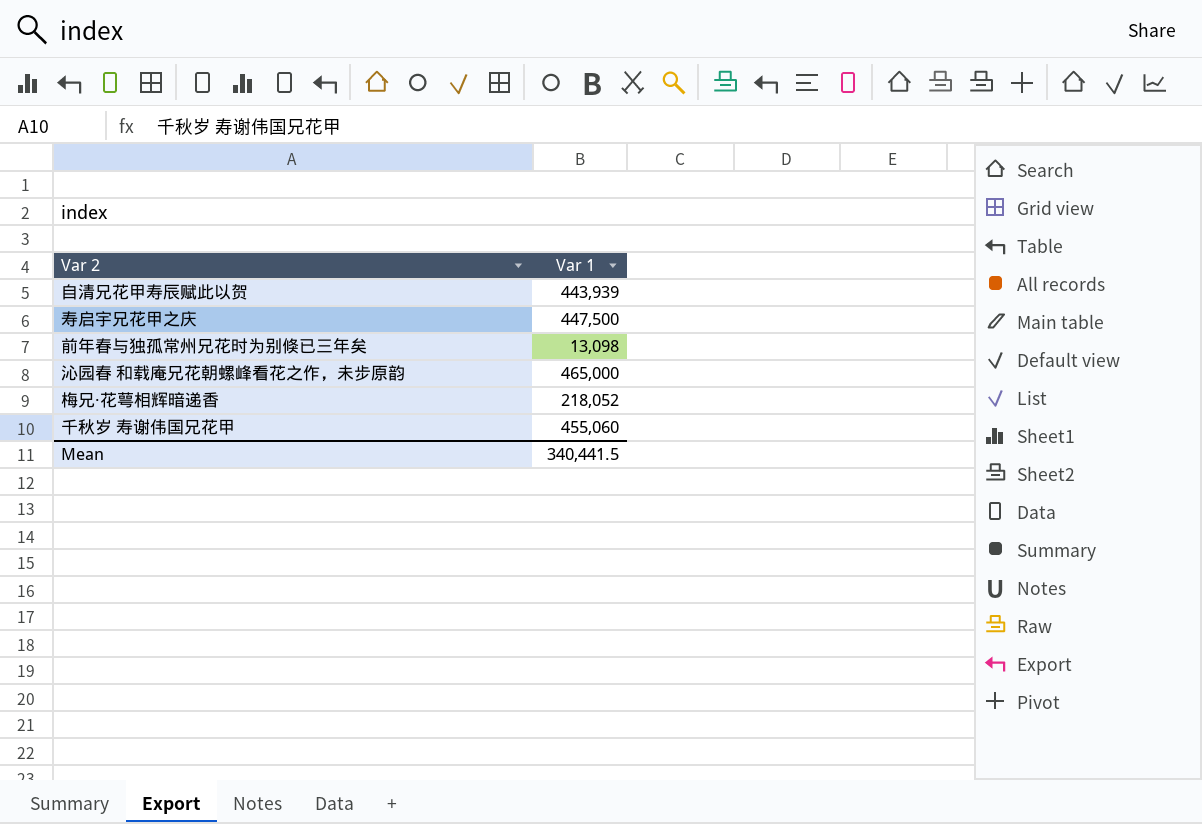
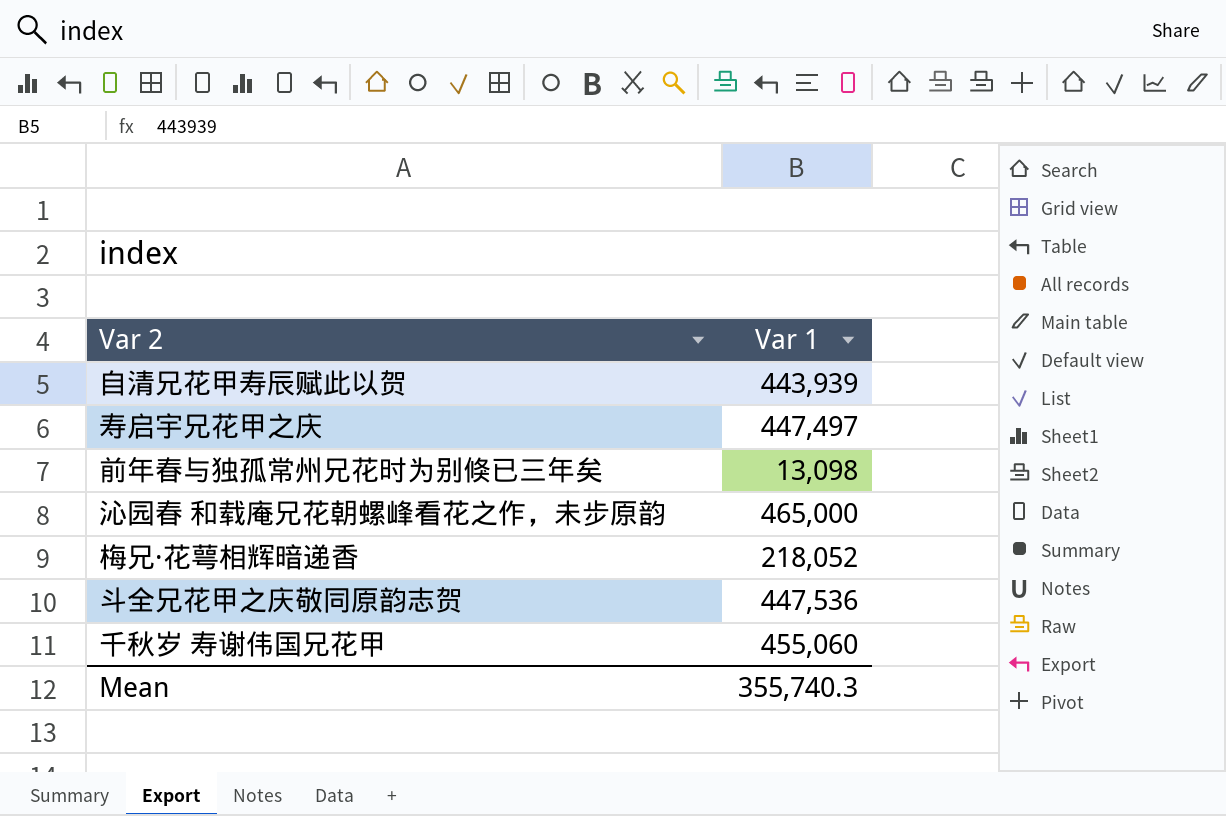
寿启宇兄花甲之庆 | Var 1: 447,500 -> 447,497
row 斗全兄花甲之庆敬同原韵志贺: none -> 447,536
Mean | Var 1: 340,441.5 -> 355,740.3

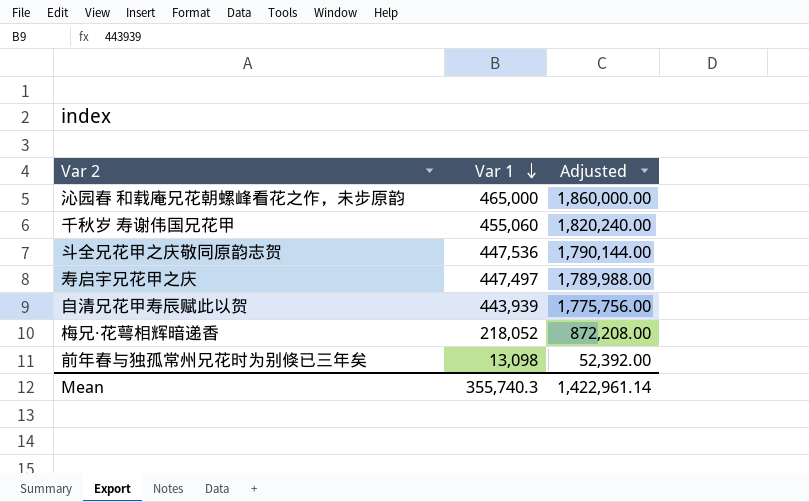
row order: none -> Var 1 descending
column Adjusted | formula: none -> [Var 1] * 4

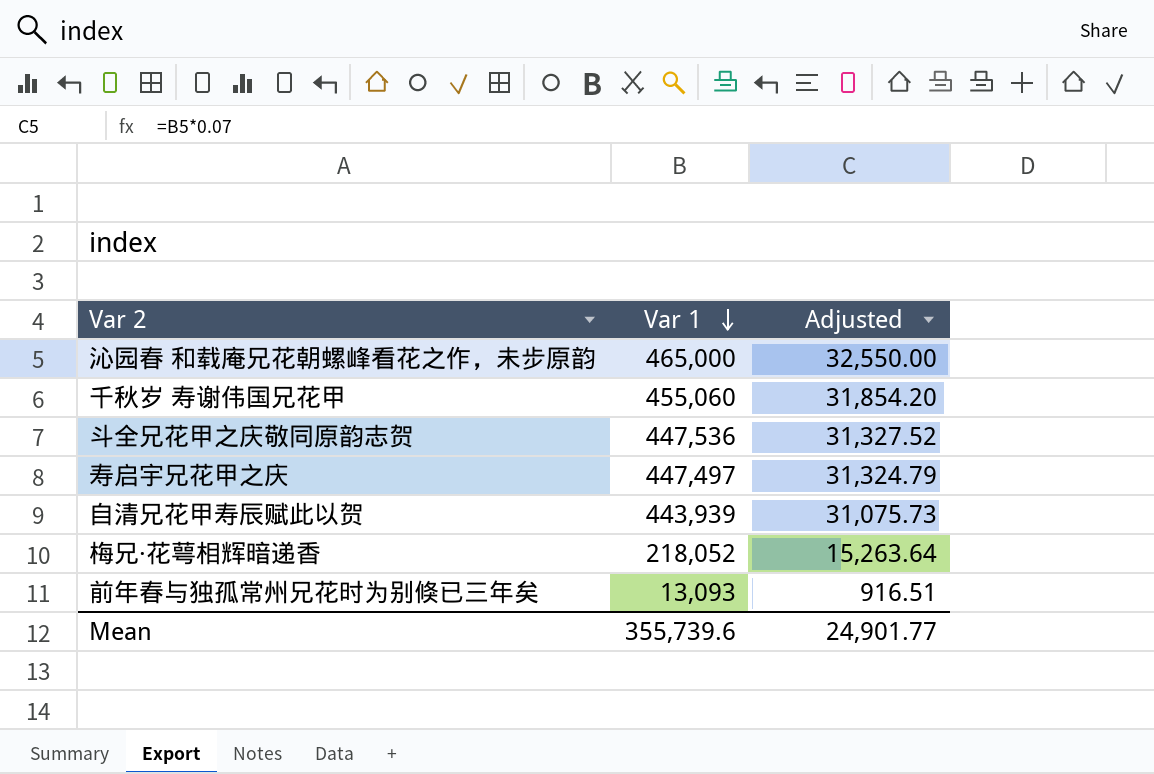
column Adjusted | formula: [Var 1] * 4 -> [Var 1] * 0.07
前年春与独孤常州兄花时为别倏已三年矣 | Var 1: 13,098 -> 13,093
Mean | Var 1: 355,740.3 -> 355,739.6
Mean | Adjusted: 1,422,961.14 -> 24,901.77

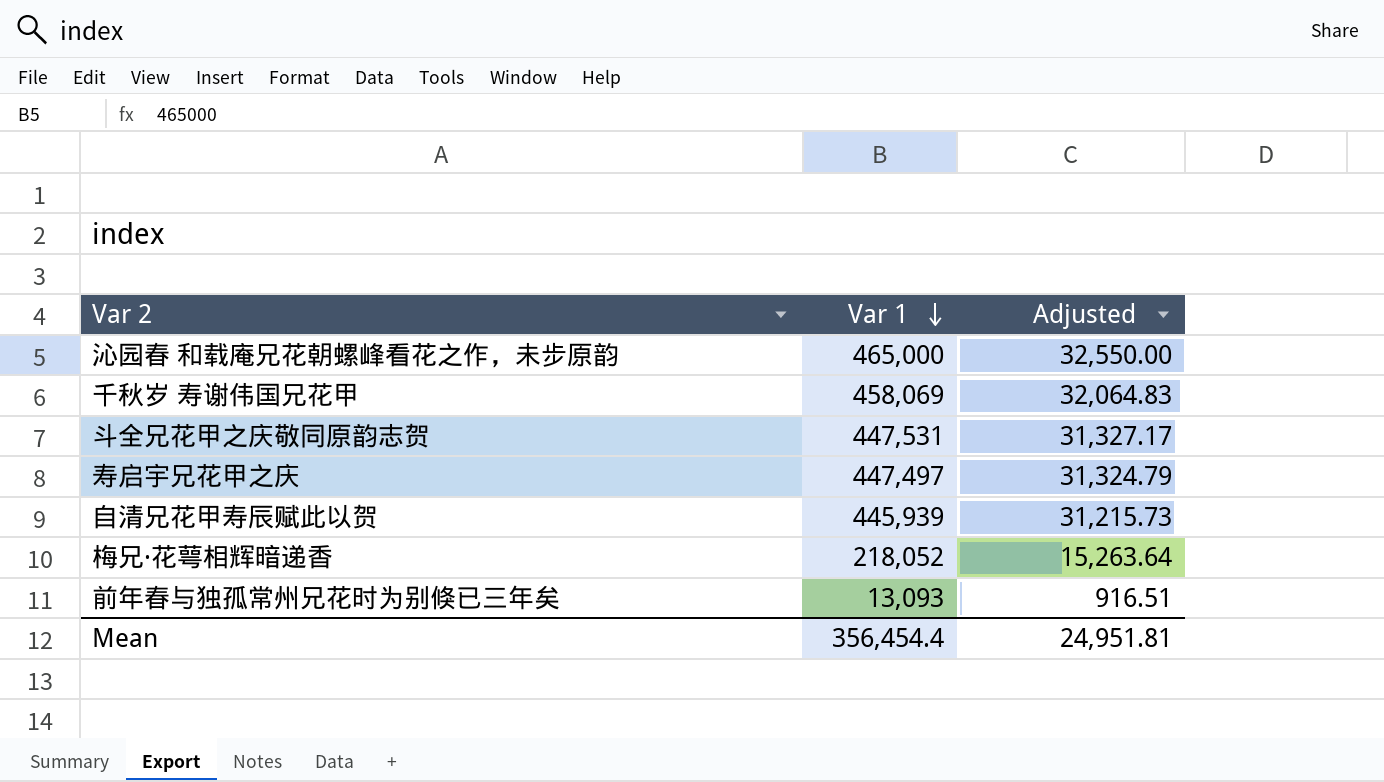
千秋岁 寿谢伟国兄花甲 | Var 1: 455,060 -> 458,069
千秋岁 寿谢伟国兄花甲 | Adjusted: 31,854.20 -> 32,064.83
斗全兄花甲之庆敬同原韵志贺 | Var 1: 447,536 -> 447,531
斗全兄花甲之庆敬同原韵志贺 | Adjusted: 31,327.52 -> 31,327.17
自清兄花甲寿辰赋此以贺 | Var 1: 443,939 -> 445,939
自清兄花甲寿辰赋此以贺 | Adjusted: 31,075.73 -> 31,215.73
Mean | Var 1: 355,739.6 -> 356,454.4
Mean | Adjusted: 24,901.77 -> 24,951.81

